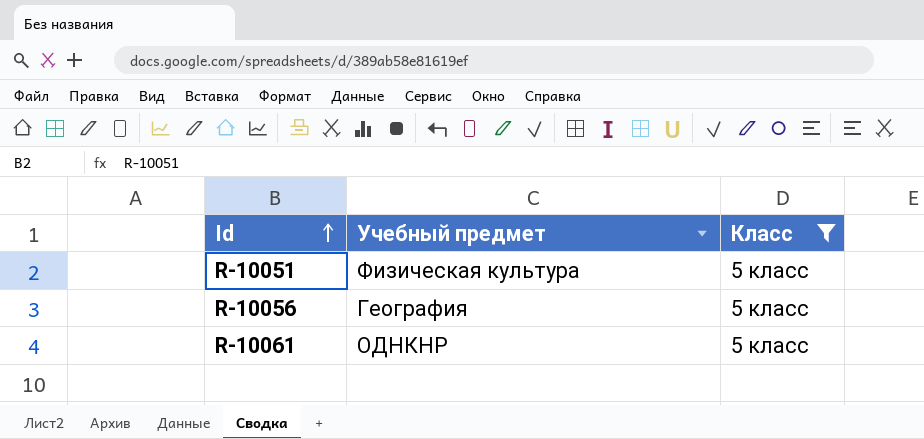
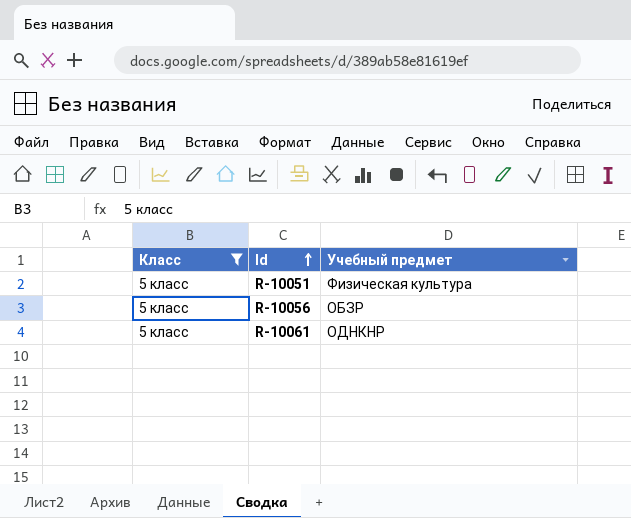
column Класс | position: 3 -> 1
R-10056 | Учебный предмет: География -> ОБЗР

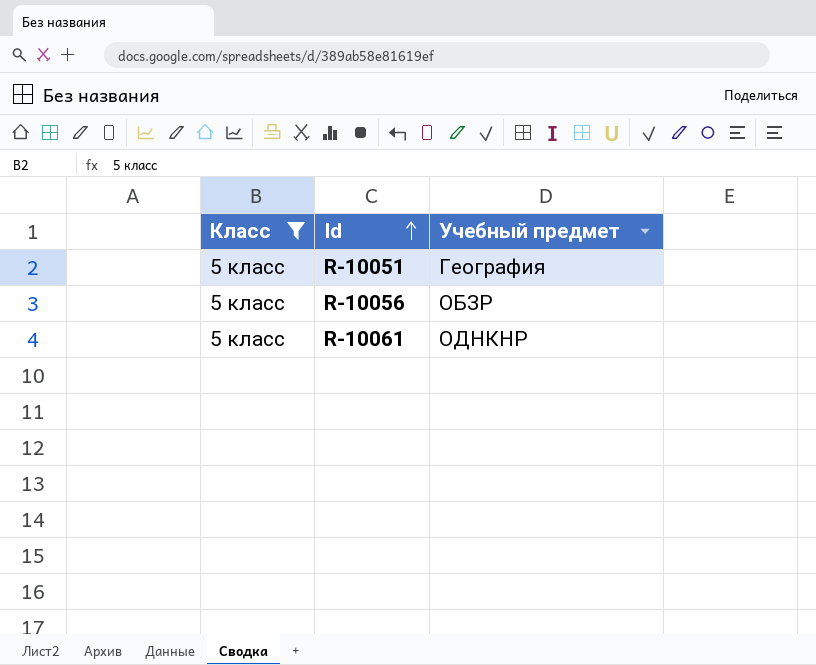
R-10051 | Учебный предмет: Физическая культура -> География

